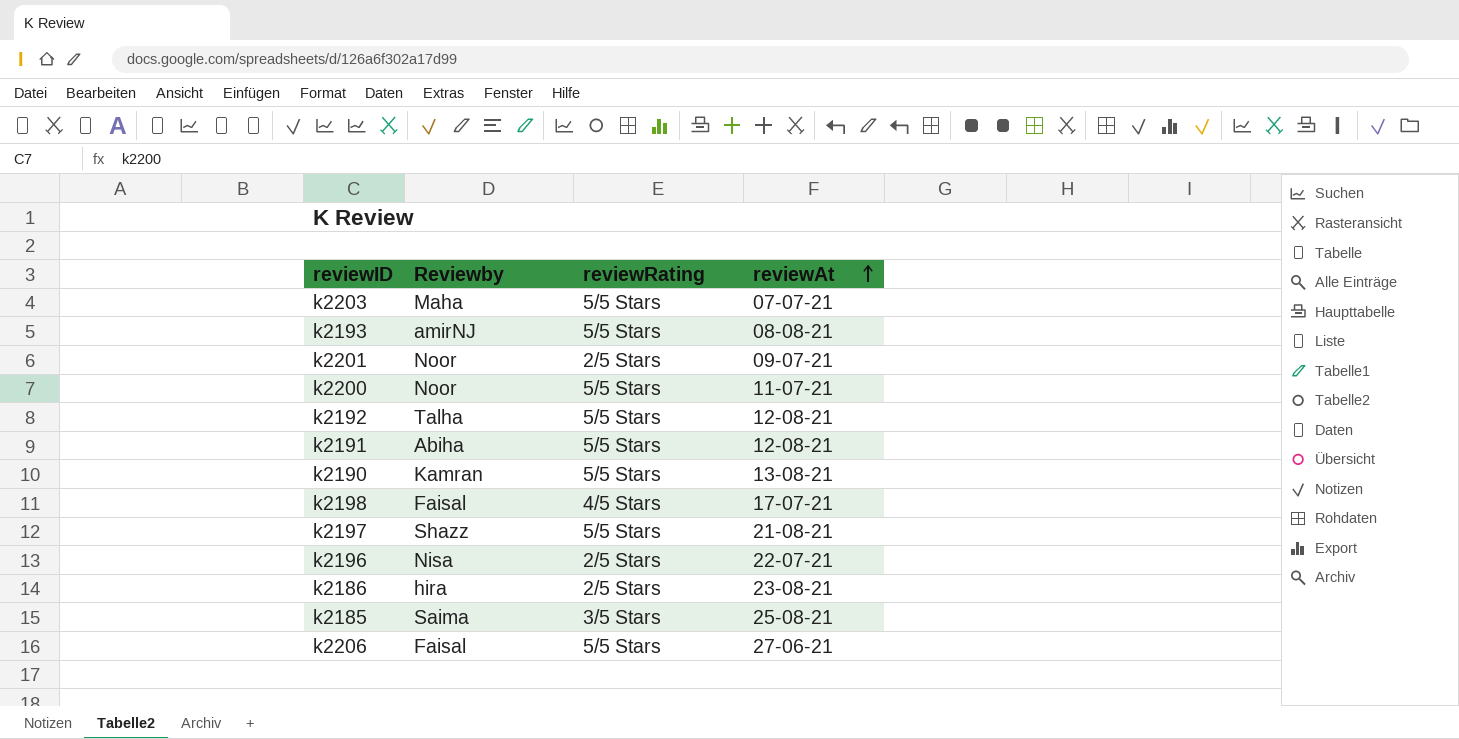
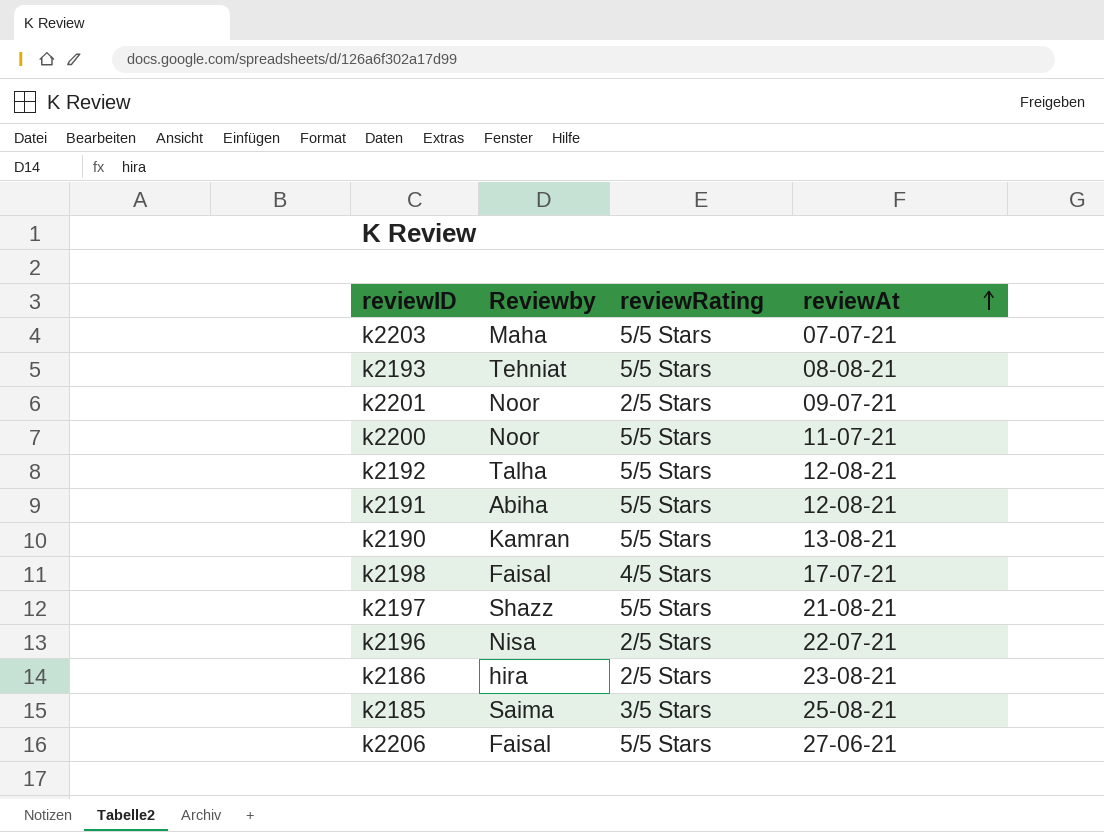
k2193 | Reviewby: amirNJ -> Tehniat

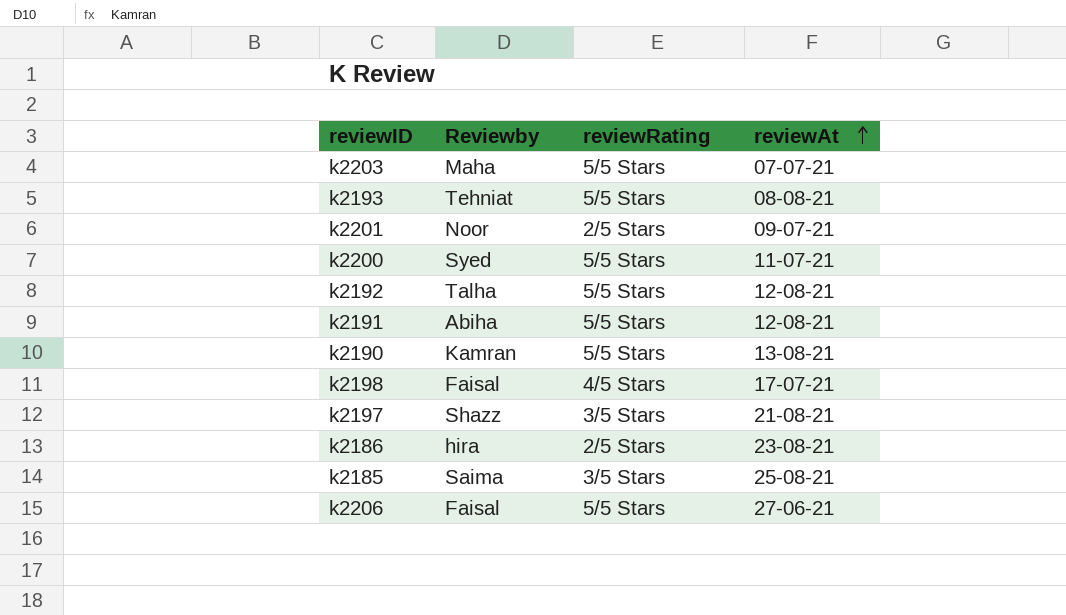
row k2196: Nisa | 2/5 Stars | 22-07-21 -> none
k2200 | Reviewby: Noor -> Syed
k2197 | reviewRating: 5/5 Stars -> 3/5 Stars

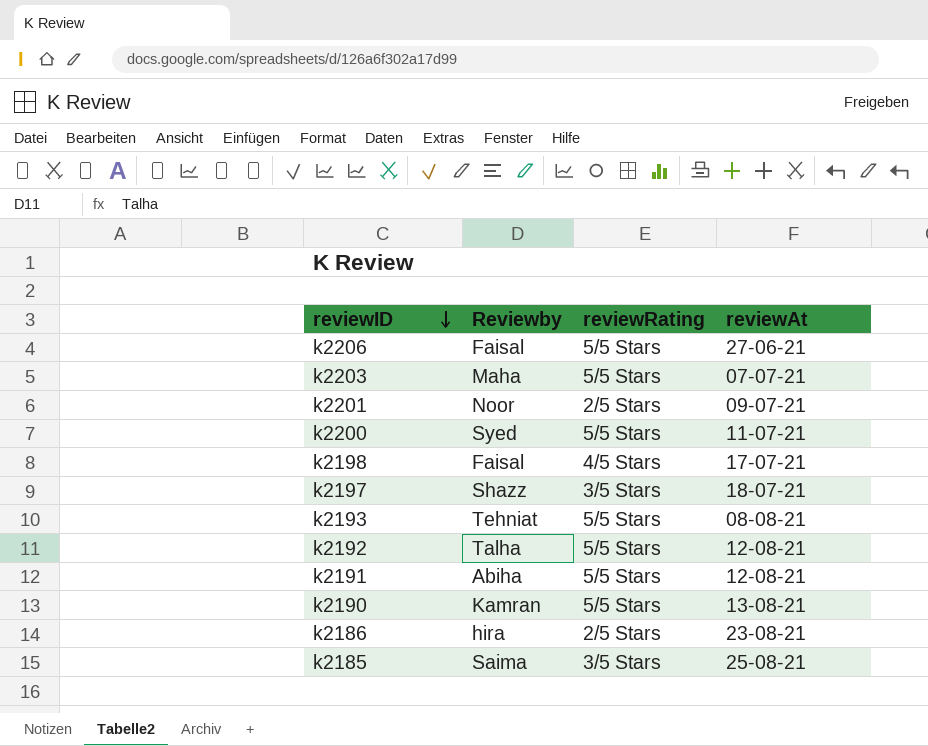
row order: reviewAt ascending -> reviewID descending
k2197 | reviewAt: 21-08-21 -> 18-07-21

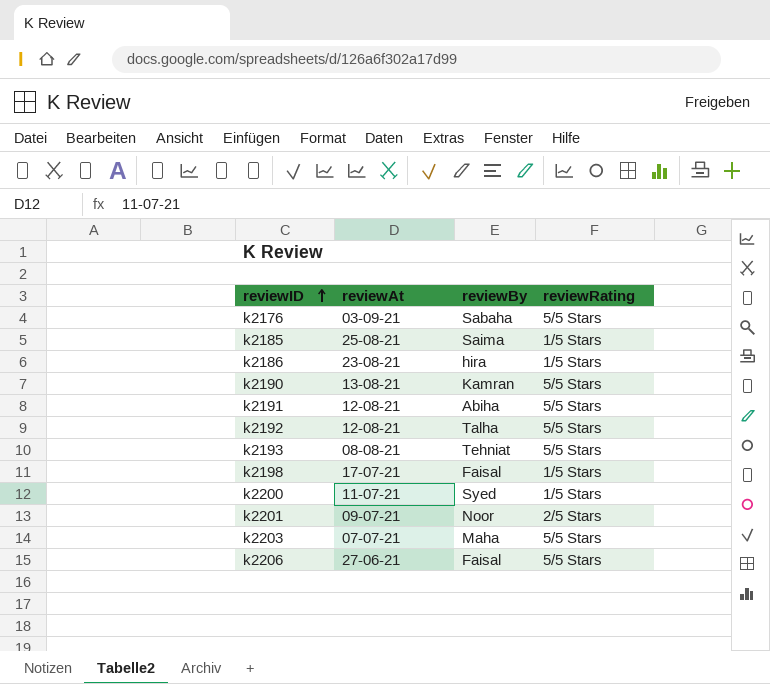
row order: reviewID descending -> reviewID ascending
column reviewAt | position: 4 -> 2
column name: Reviewby -> reviewBy
row k2197: Shazz | 3/5 Stars | 18-07-21 -> none
row k2176: none -> 03-09-21 | Sabaha | 5/5 Stars
k2185 | reviewRating: 3/5 Stars -> 1/5 Stars
k2186 | reviewRating: 2/5 Stars -> 1/5 Stars
k2198 | reviewRating: 4/5 Stars -> 1/5 Stars
k2200 | reviewRating: 5/5 Stars -> 1/5 Stars

